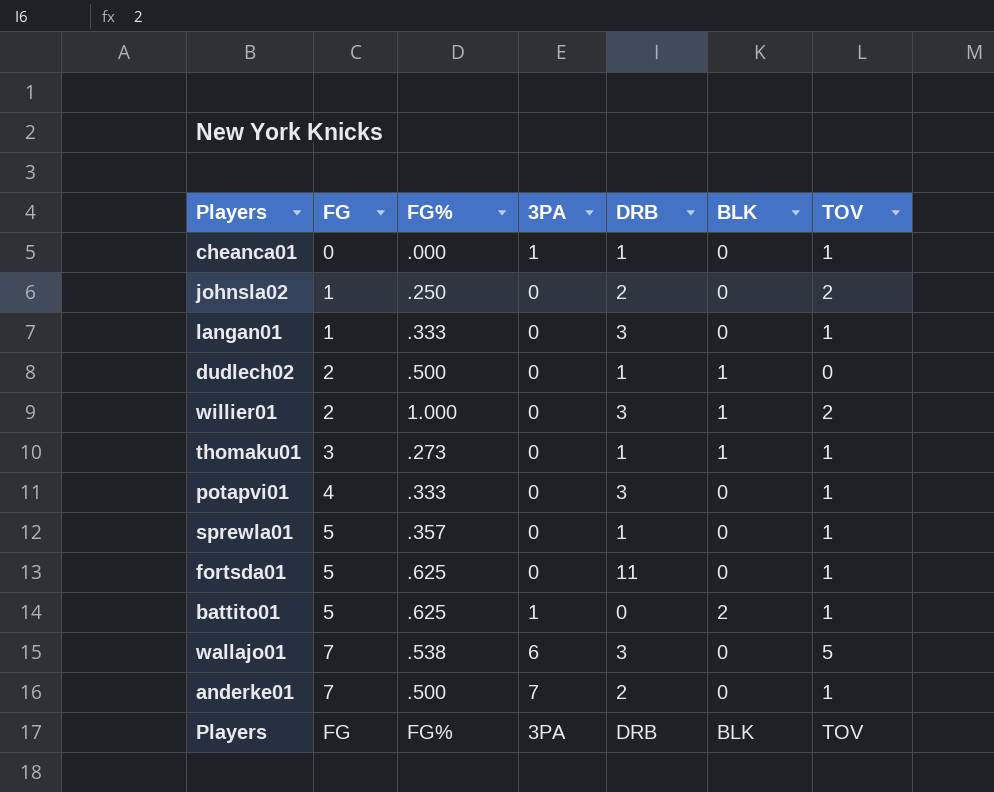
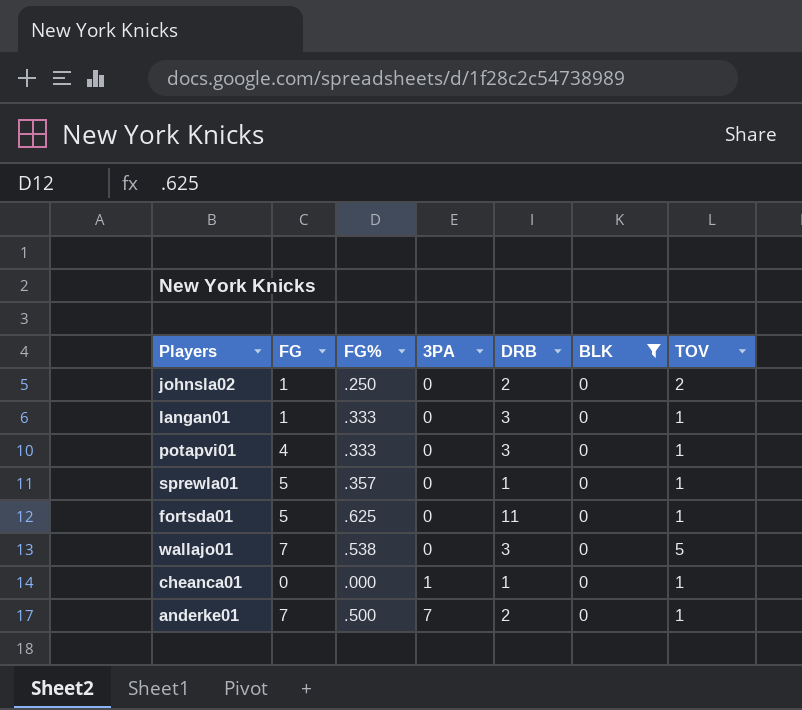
filter: none -> BLK = 0
row order: FG ascending -> 3PA ascending
wallajo01 | 3PA: 6 -> 0

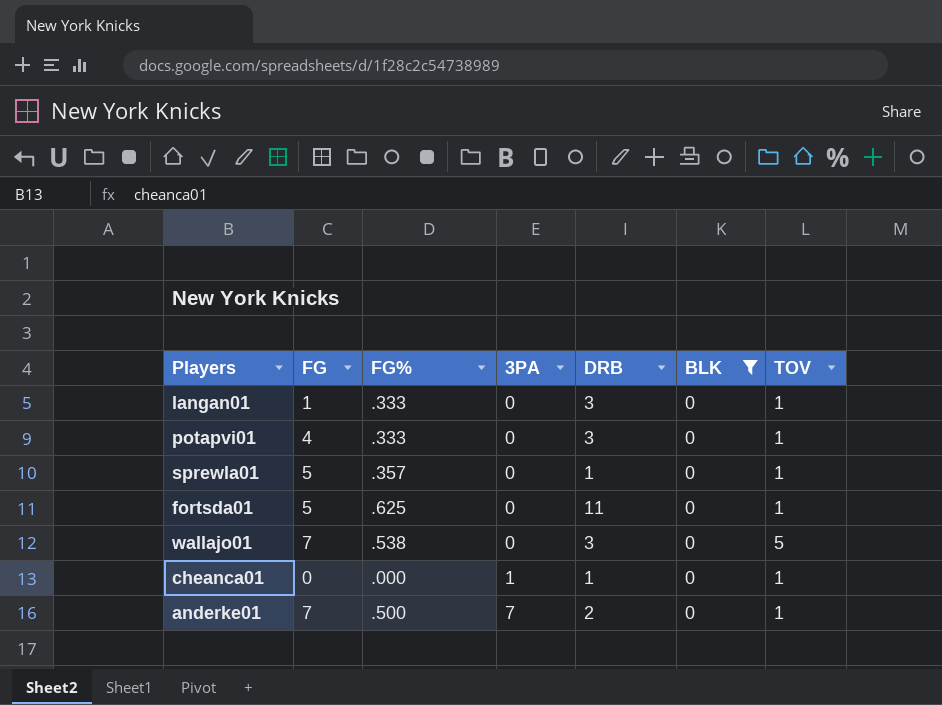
row johnsla02: 1 | .250 | 0 | 2 | 0 | 2 -> none

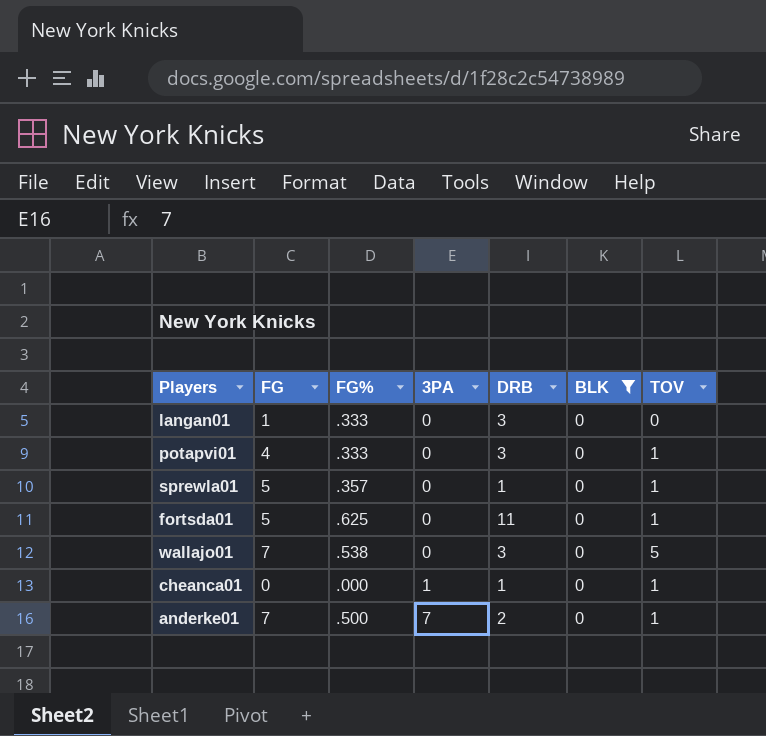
langan01 | TOV: 1 -> 0

